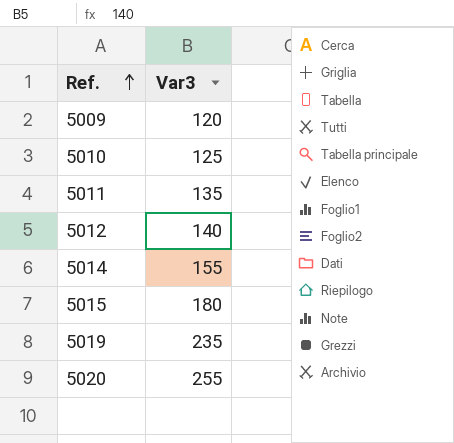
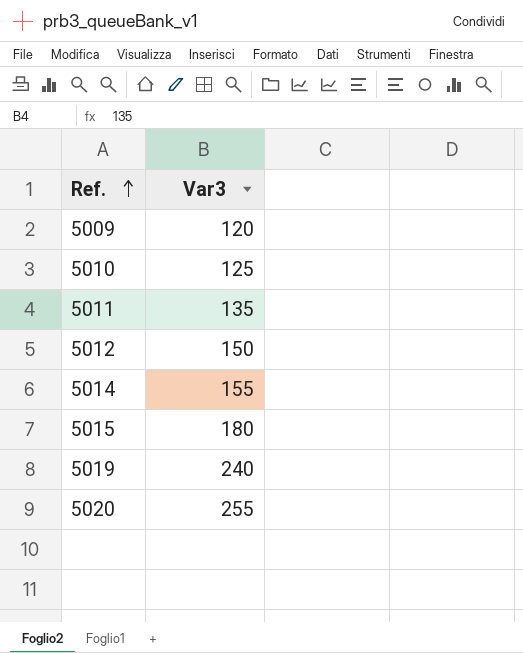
5012 | Var3: 140 -> 150
5019 | Var3: 235 -> 240

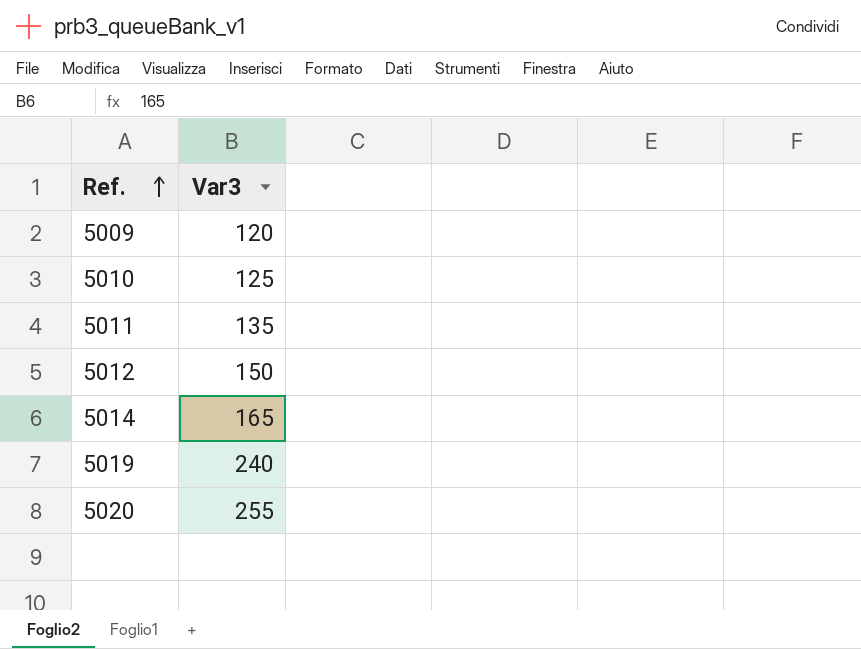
row 5015: 180 -> none
5014 | Var3: 155 -> 165

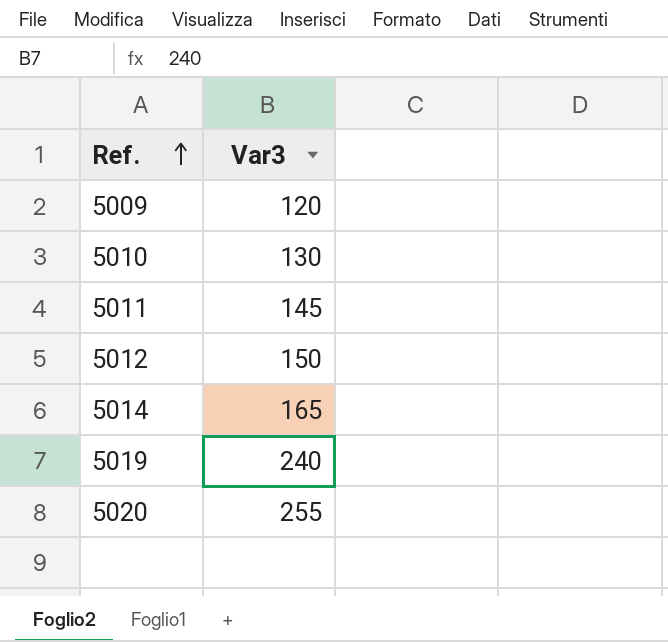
5010 | Var3: 125 -> 130
5011 | Var3: 135 -> 145

